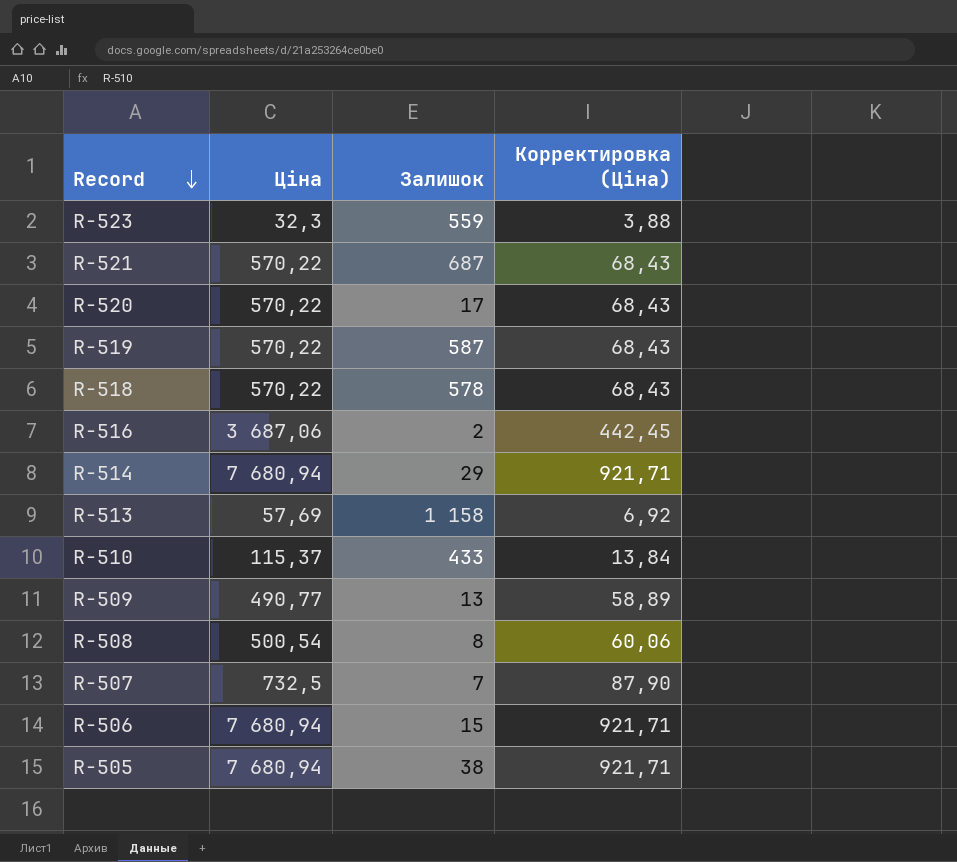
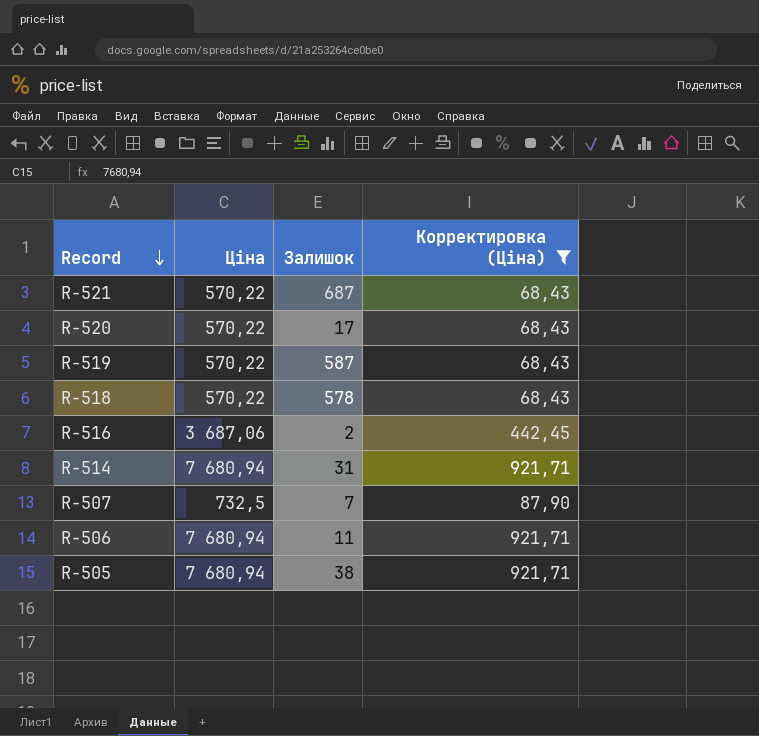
filter: none -> Корректировка (Ціна) >= 68,43
R-514 | Залишок: 29 -> 31
R-506 | Залишок: 15 -> 11

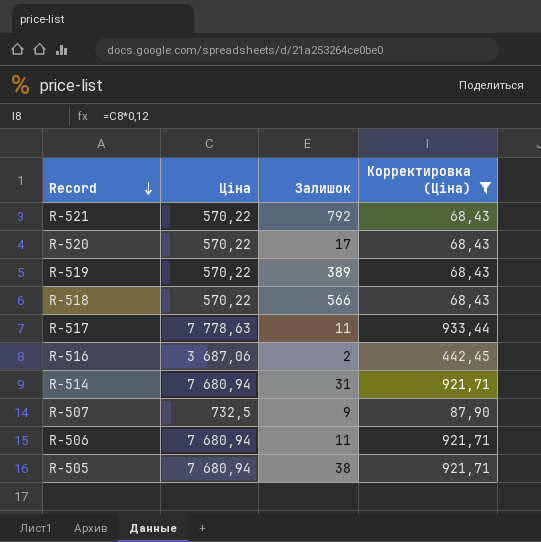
R-521 | Залишок: 687 -> 792
R-519 | Залишок: 587 -> 389
R-518 | Залишок: 578 -> 566
row R-517: none -> 7 778,63 | 11 | 933,44
R-507 | Залишок: 7 -> 9

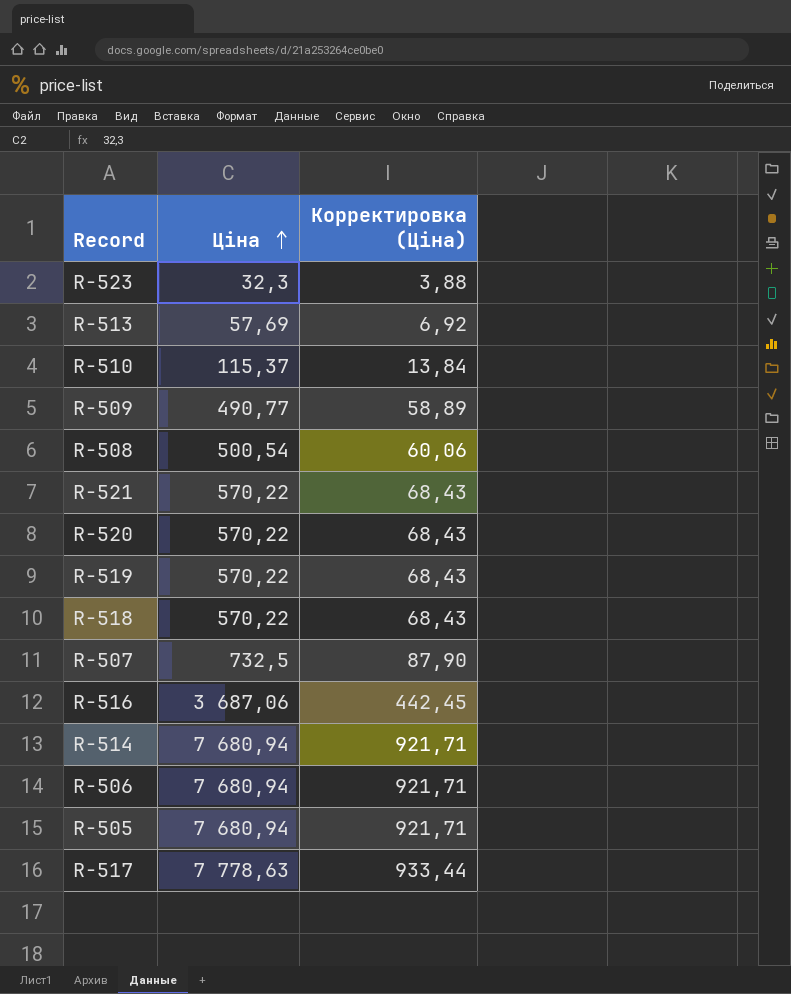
filter: Корректировка (Ціна) >= 68,43 -> none
row order: Record descending -> Ціна ascending
column Залишок | position: 3 -> none

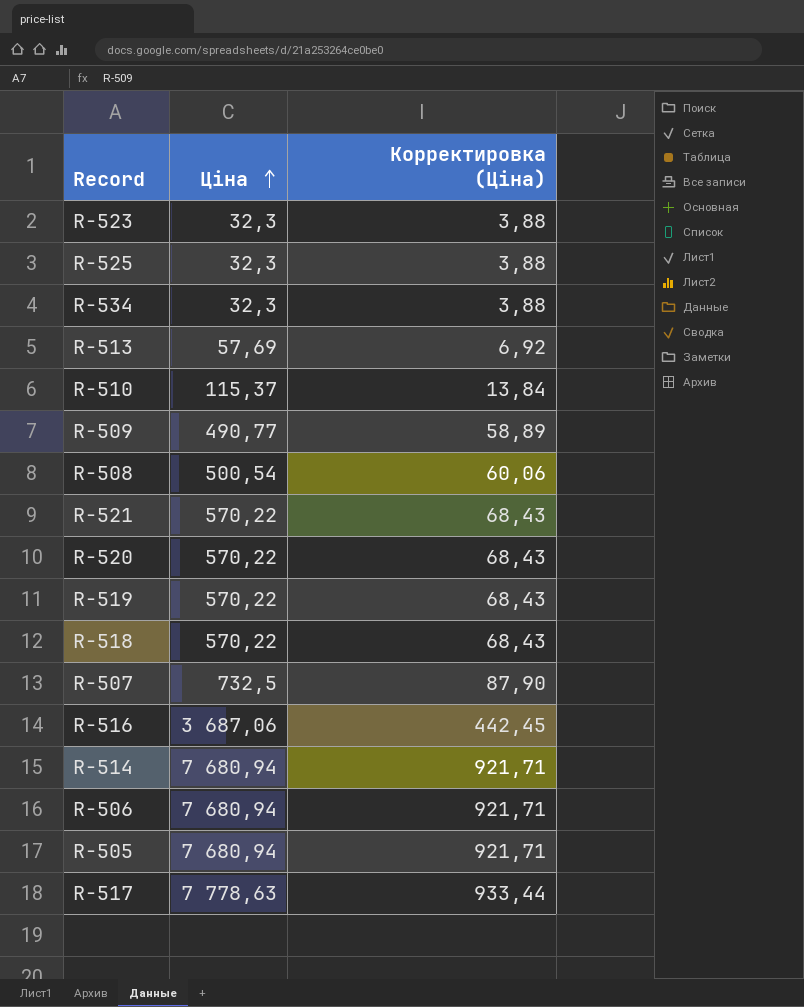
row R-525: none -> 32,3 | 3,88
row R-534: none -> 32,3 | 3,88

